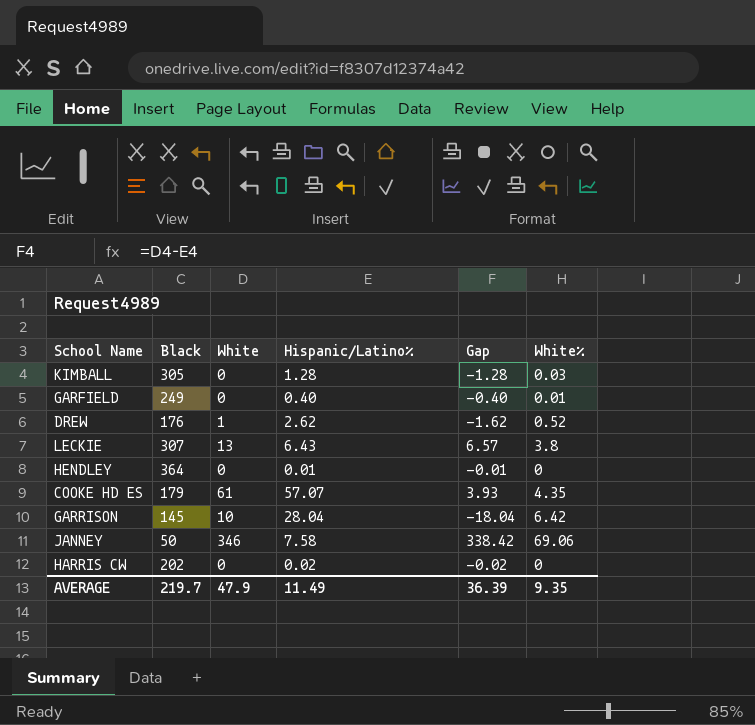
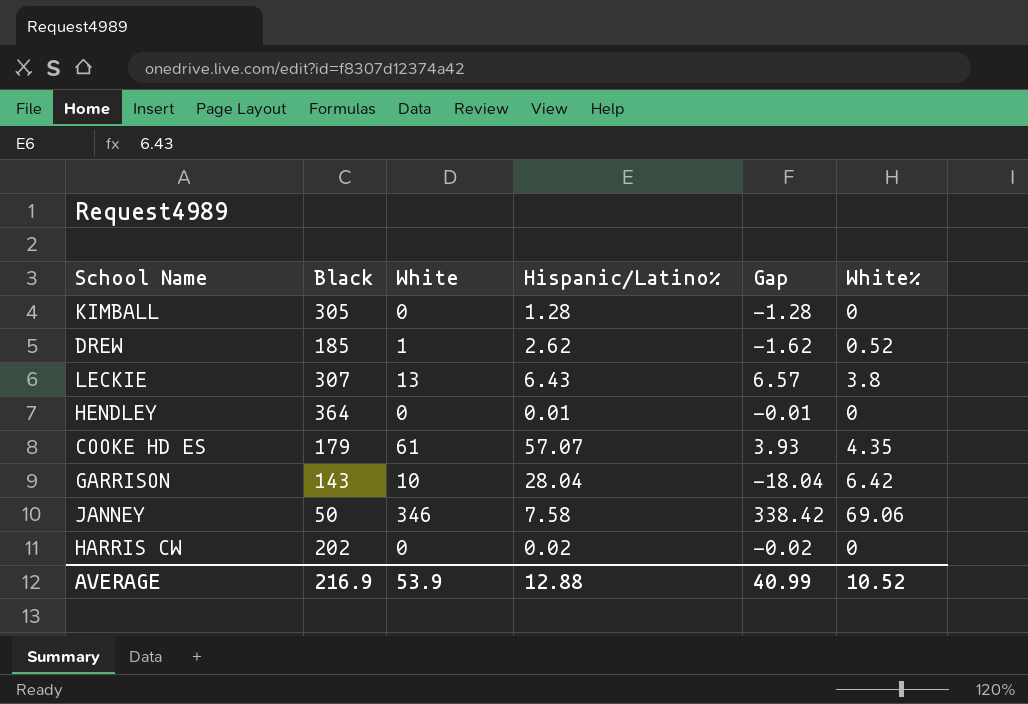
row GARFIELD: 249 | 0 | 0.40 | -0.40 | 0.01 -> none
KIMBALL | White%: 0.03 -> 0
DREW | Black: 176 -> 185
GARRISON | Black: 145 -> 143
AVERAGE | Black: 219.7 -> 216.9
AVERAGE | White: 47.9 -> 53.9
AVERAGE | Hispanic/Latino%: 11.49 -> 12.88
AVERAGE | Gap: 36.39 -> 40.99
AVERAGE | White%: 9.35 -> 10.52

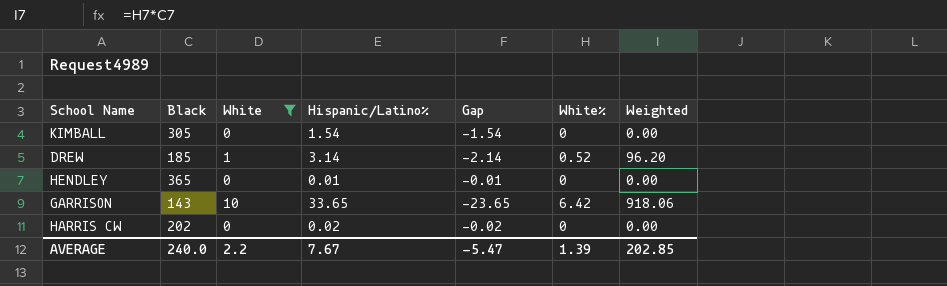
filter: none -> White <= 10
column Weighted | formula: none -> [Black] * [White%]
KIMBALL | Hispanic/Latino%: 1.28 -> 1.54
KIMBALL | Gap: -1.28 -> -1.54
DREW | Hispanic/Latino%: 2.62 -> 3.14
DREW | Gap: -1.62 -> -2.14
HENDLEY | Black: 364 -> 365
GARRISON | Hispanic/Latino%: 28.04 -> 33.65
GARRISON | Gap: -18.04 -> -23.65
AVERAGE | Black: 216.9 -> 240.0
AVERAGE | White: 53.9 -> 2.2
AVERAGE | Hispanic/Latino%: 12.88 -> 7.67
AVERAGE | Gap: 40.99 -> -5.47
AVERAGE | White%: 10.52 -> 1.39

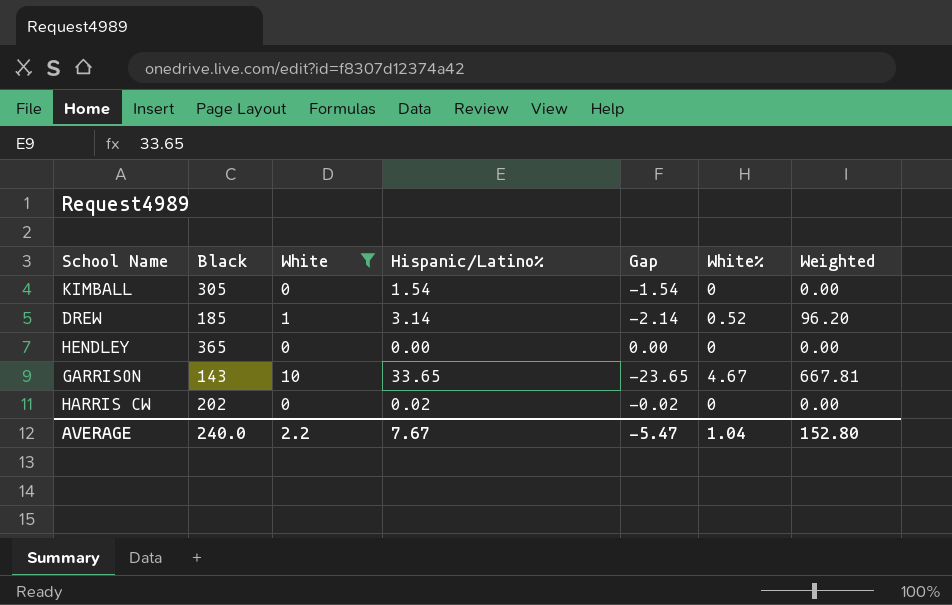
HENDLEY | Hispanic/Latino%: 0.01 -> 0.00
HENDLEY | Gap: -0.01 -> 0.00
GARRISON | White%: 6.42 -> 4.67
GARRISON | Weighted: 918.06 -> 667.81
AVERAGE | White%: 1.39 -> 1.04
AVERAGE | Weighted: 202.85 -> 152.80

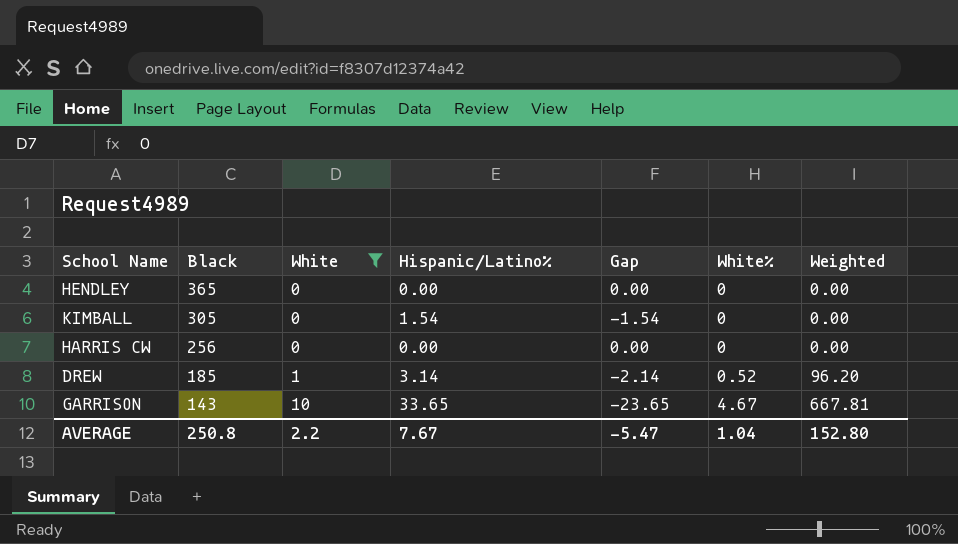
row order: none -> Black descending
HARRIS CW | Black: 202 -> 256
HARRIS CW | Hispanic/Latino%: 0.02 -> 0.00
HARRIS CW | Gap: -0.02 -> 0.00
AVERAGE | Black: 240.0 -> 250.8

